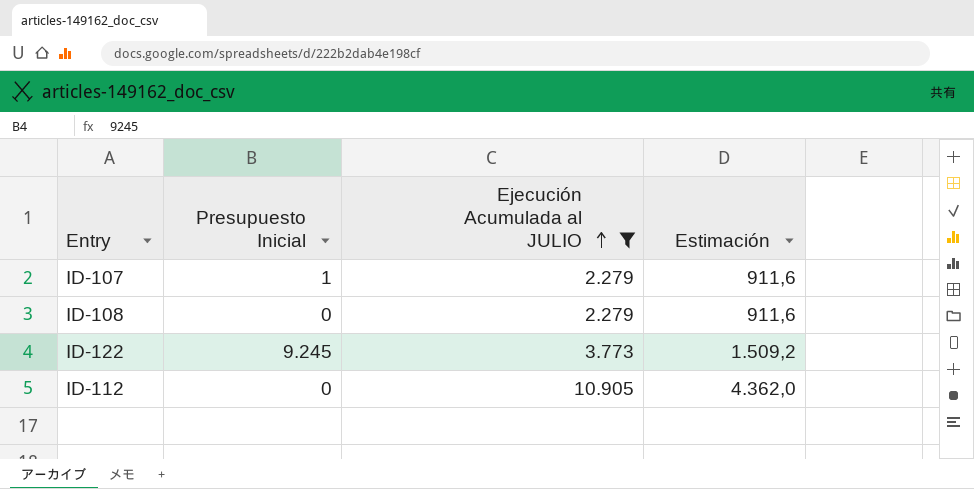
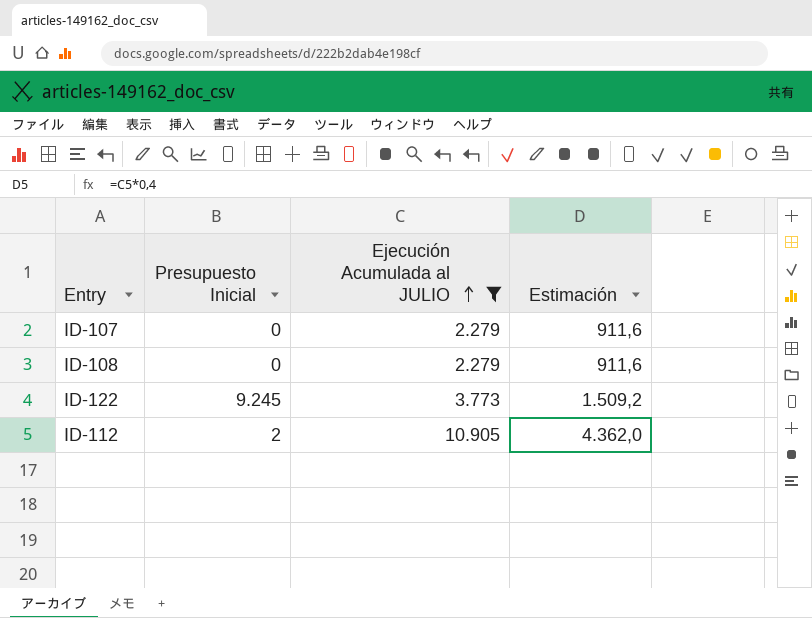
ID-107 | Presupuesto Inicial: 1 -> 0
ID-112 | Presupuesto Inicial: 0 -> 2

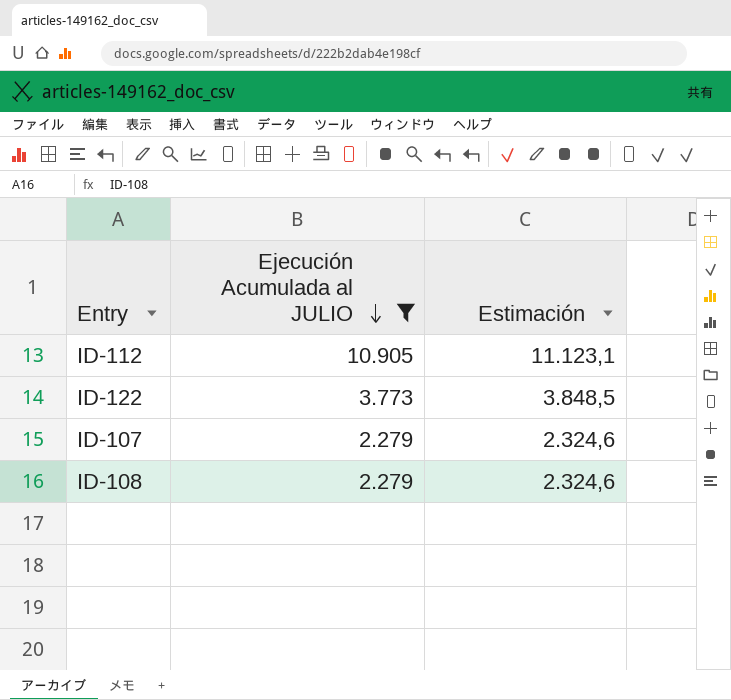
row order: Ejecución Acumulada al JULIO ascending -> Ejecución Acumulada al JULIO descending
column Presupuesto Inicial | position: 2 -> none
column Estimación | formula: [Ejecución Acumulada al JULIO] * 0,4 -> [Ejecución Acumulada al JULIO] * 1,02

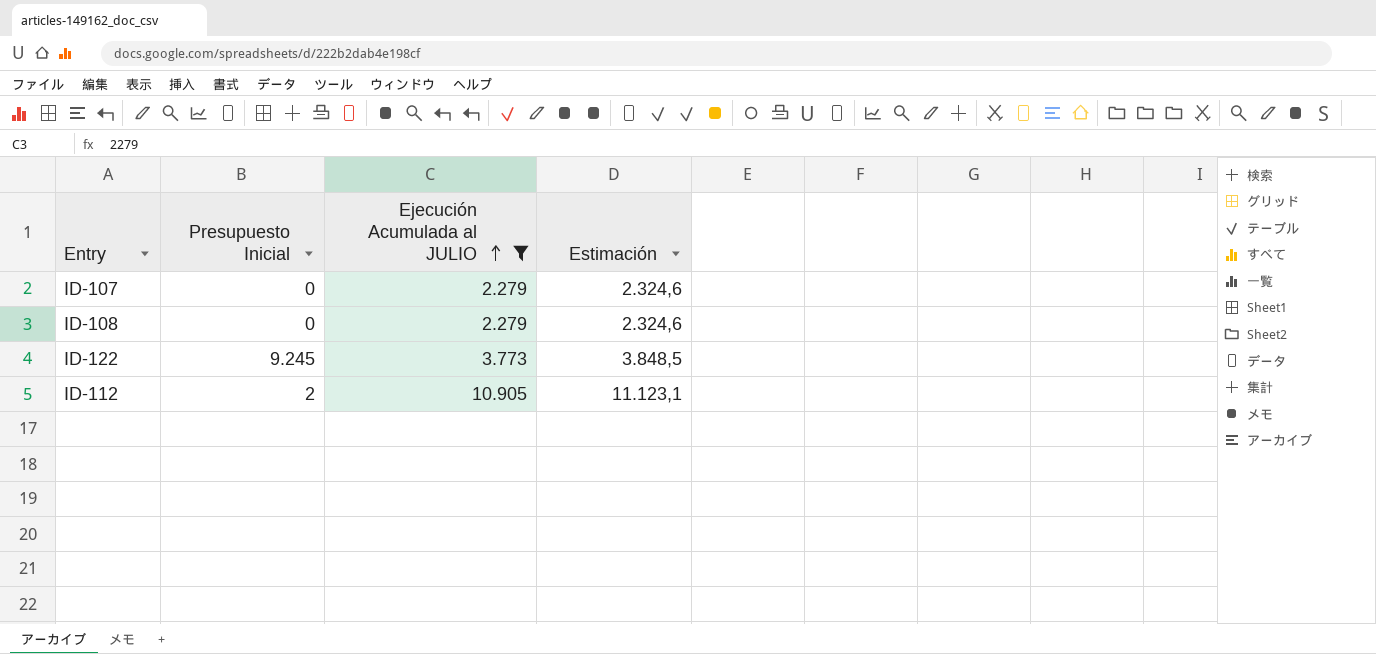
row order: Ejecución Acumulada al JULIO descending -> Ejecución Acumulada al JULIO ascending
column Presupuesto Inicial | position: none -> 2

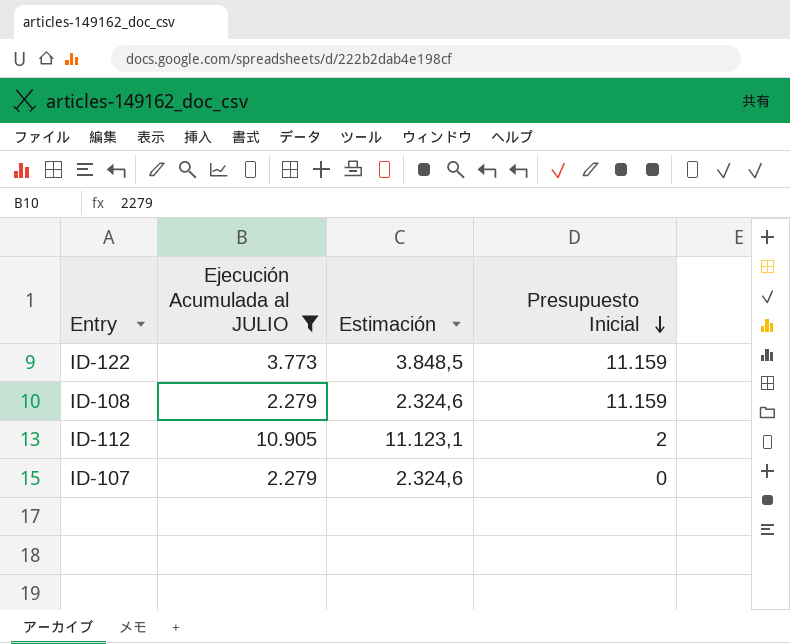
row order: Ejecución Acumulada al JULIO ascending -> Presupuesto Inicial descending
column Presupuesto Inicial | position: 2 -> 4
ID-122 | Presupuesto Inicial: 9.245 -> 11.159
ID-108 | Presupuesto Inicial: 0 -> 11.159

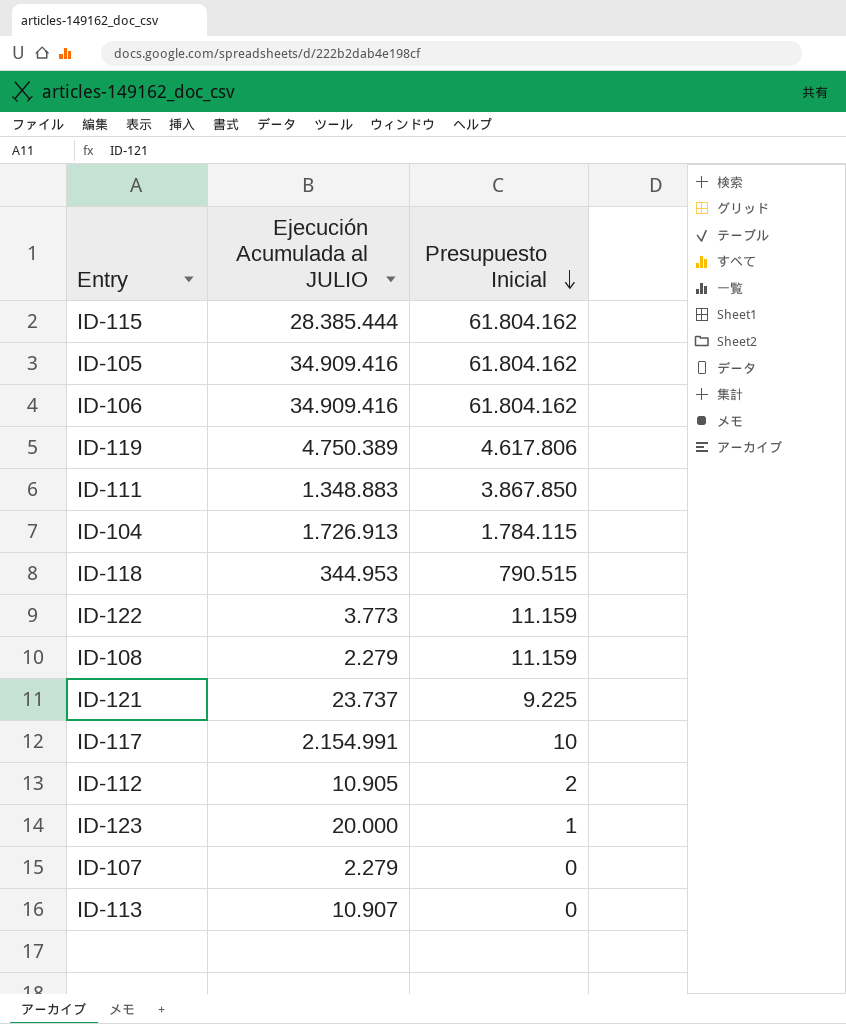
filter: Ejecución Acumulada al JULIO <= 10.905 -> none
column Estimación | formula: [Ejecución Acumulada al JULIO] * 1,02 -> none

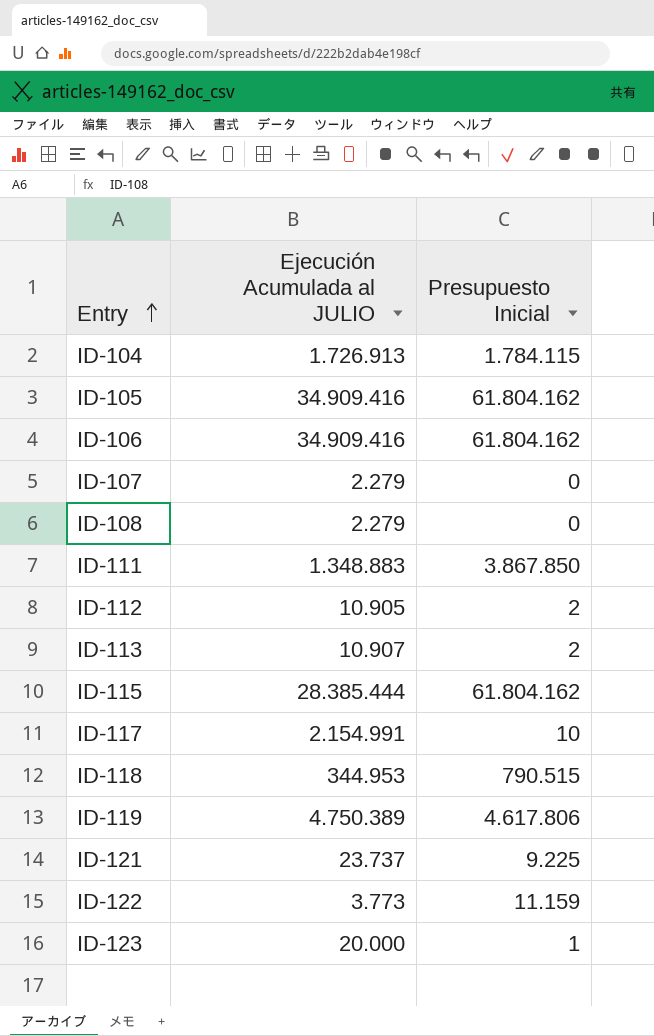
row order: Presupuesto Inicial descending -> Entry ascending
ID-108 | Presupuesto Inicial: 11.159 -> 0
ID-113 | Presupuesto Inicial: 0 -> 2

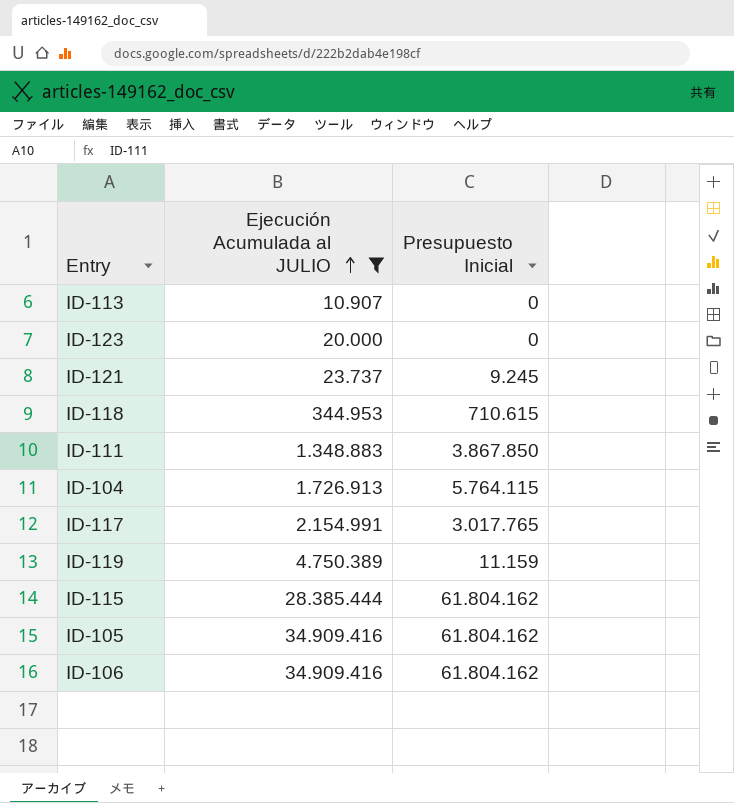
filter: none -> Ejecución Acumulada al JULIO >= 10.907
row order: Entry ascending -> Ejecución Acumulada al JULIO ascending
ID-113 | Presupuesto Inicial: 2 -> 0
ID-123 | Presupuesto Inicial: 1 -> 0
ID-121 | Presupuesto Inicial: 9.225 -> 9.245
ID-118 | Presupuesto Inicial: 790.515 -> 710.615
ID-104 | Presupuesto Inicial: 1.784.115 -> 5.764.115
ID-117 | Presupuesto Inicial: 10 -> 3.017.765
ID-119 | Presupuesto Inicial: 4.617.806 -> 11.159

